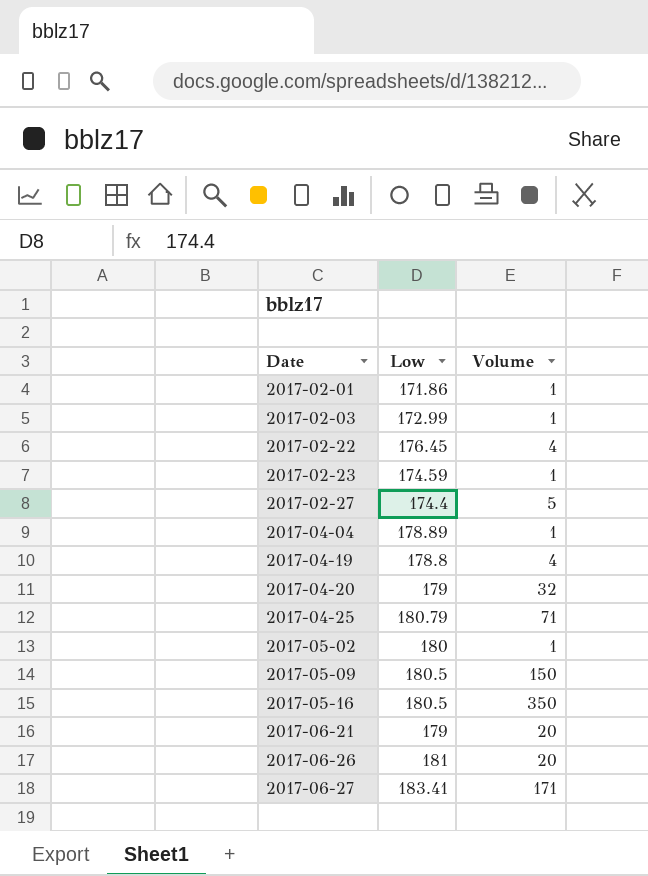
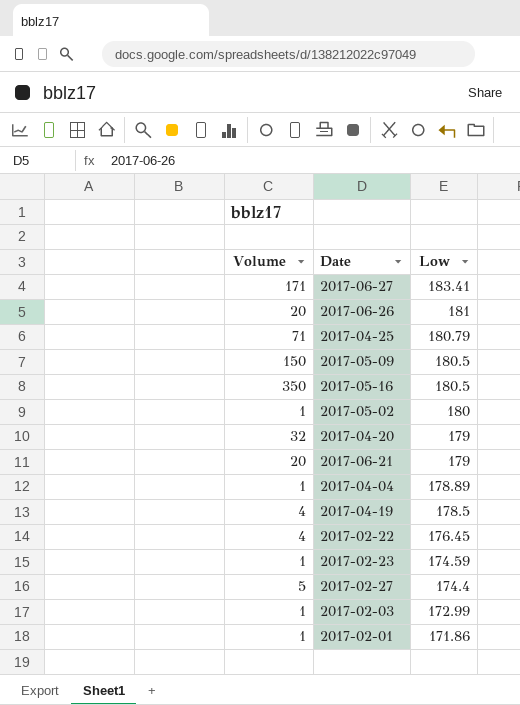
row order: Date ascending -> Low descending
column Volume | position: 3 -> 1
2017-04-19 | Low: 178.8 -> 178.5

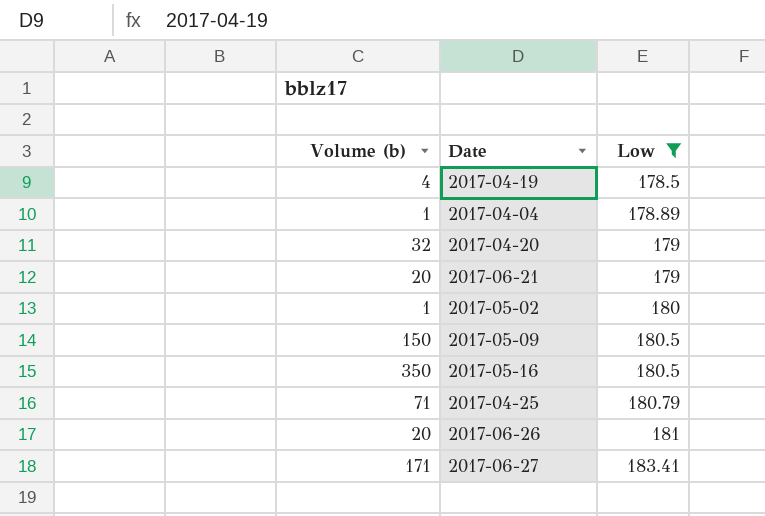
filter: none -> Low >= 178.5
row order: Low descending -> Low ascending
column name: Volume -> Volume (b)

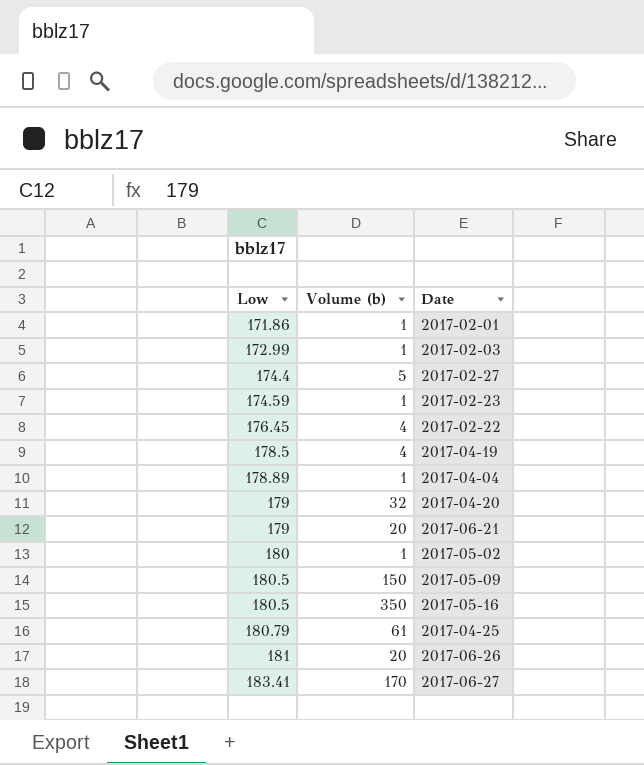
filter: Low >= 178.5 -> none
column Low | position: 3 -> 1
2017-04-25 | Volume (b): 71 -> 61
2017-06-27 | Volume (b): 171 -> 170

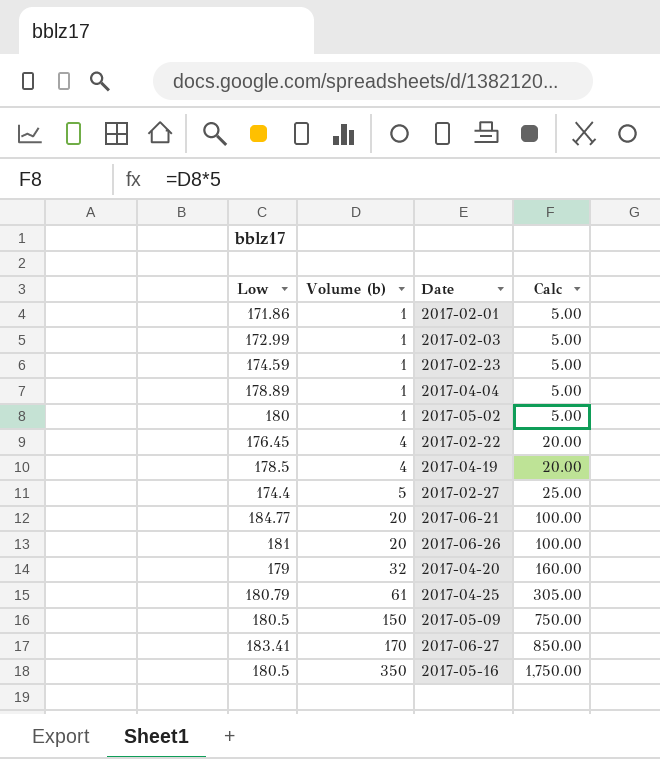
row order: Low ascending -> Volume (b) ascending
column Calc | formula: none -> [Volume (b)] * 5
2017-06-21 | Low: 179 -> 184.77

